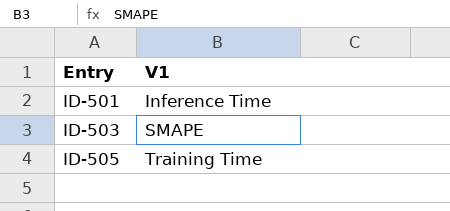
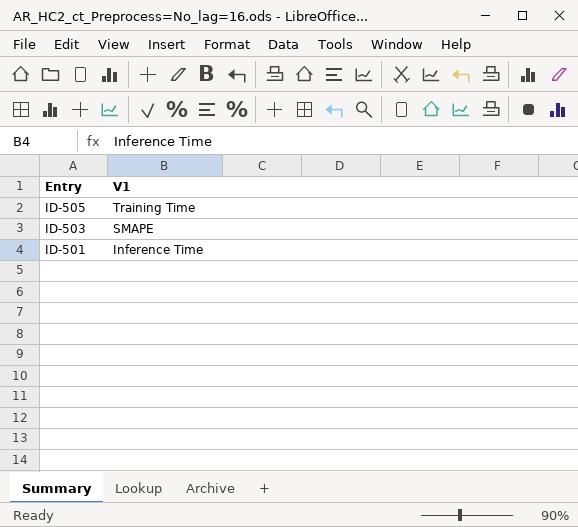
row order: Entry ascending -> Entry descending

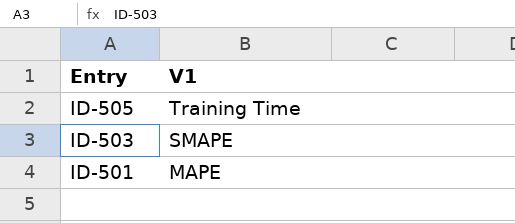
ID-501 | V1: Inference Time -> MAPE

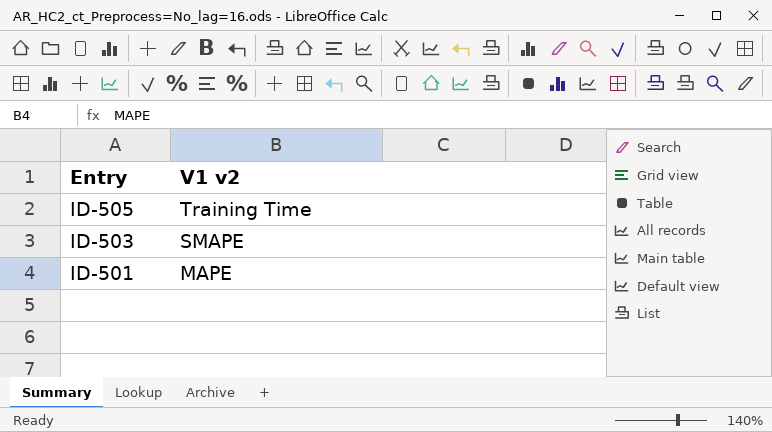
column name: V1 -> V1 v2

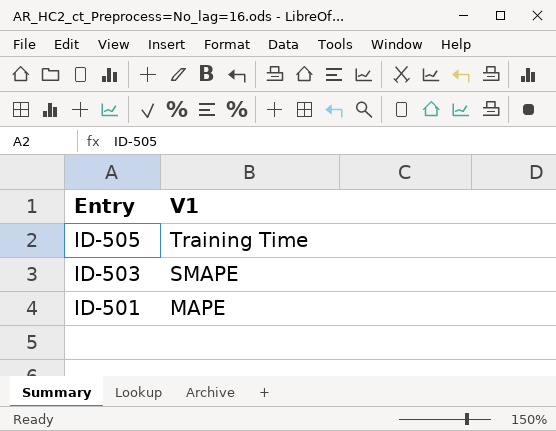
column name: V1 v2 -> V1

